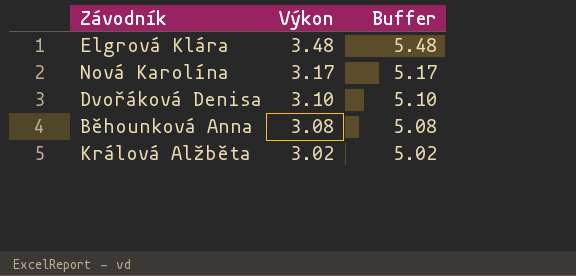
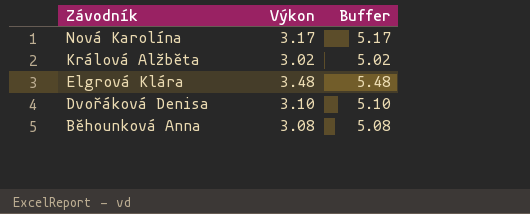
row order: Výkon descending -> Závodník descending

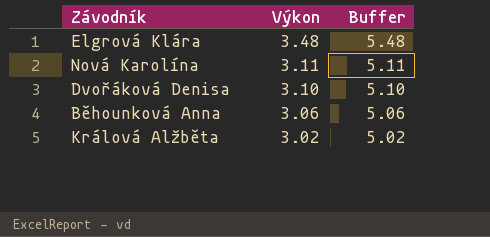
row order: Závodník descending -> Výkon descending
Nová Karolína | Výkon: 3.17 -> 3.11
Nová Karolína | Buffer: 5.17 -> 5.11
Běhounková Anna | Výkon: 3.08 -> 3.06
Běhounková Anna | Buffer: 5.08 -> 5.06

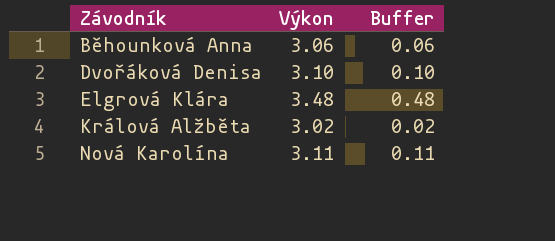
row order: Výkon descending -> Závodník ascending
column Buffer | formula: [Výkon] + 2 -> [Výkon] - 3

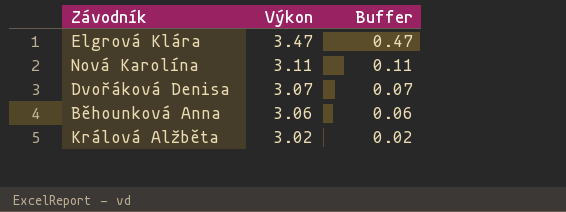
row order: Závodník ascending -> Výkon descending
Elgrová Klára | Výkon: 3.48 -> 3.47
Elgrová Klára | Buffer: 0.48 -> 0.47
Dvořáková Denisa | Výkon: 3.10 -> 3.07
Dvořáková Denisa | Buffer: 0.10 -> 0.07

